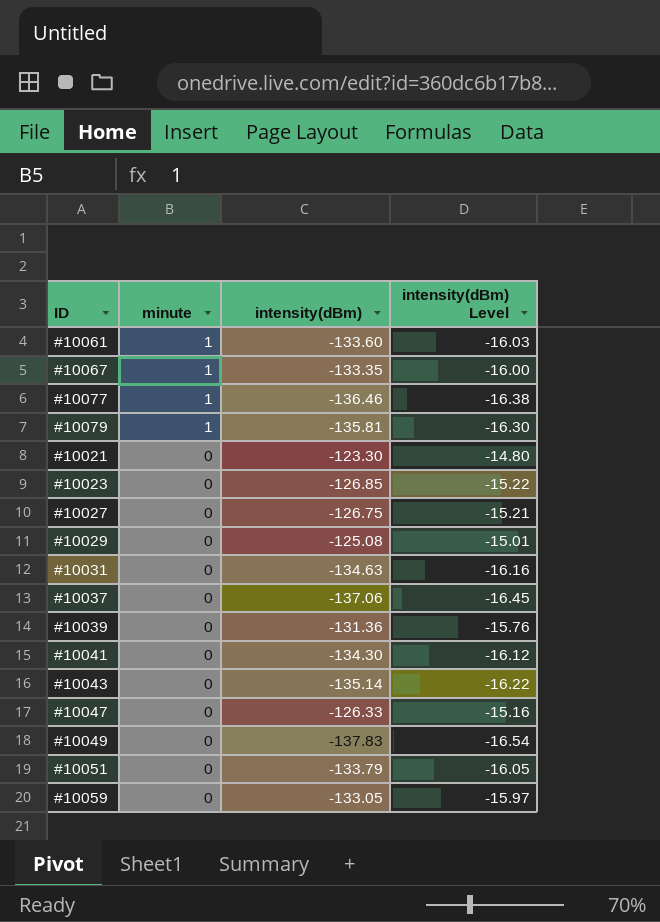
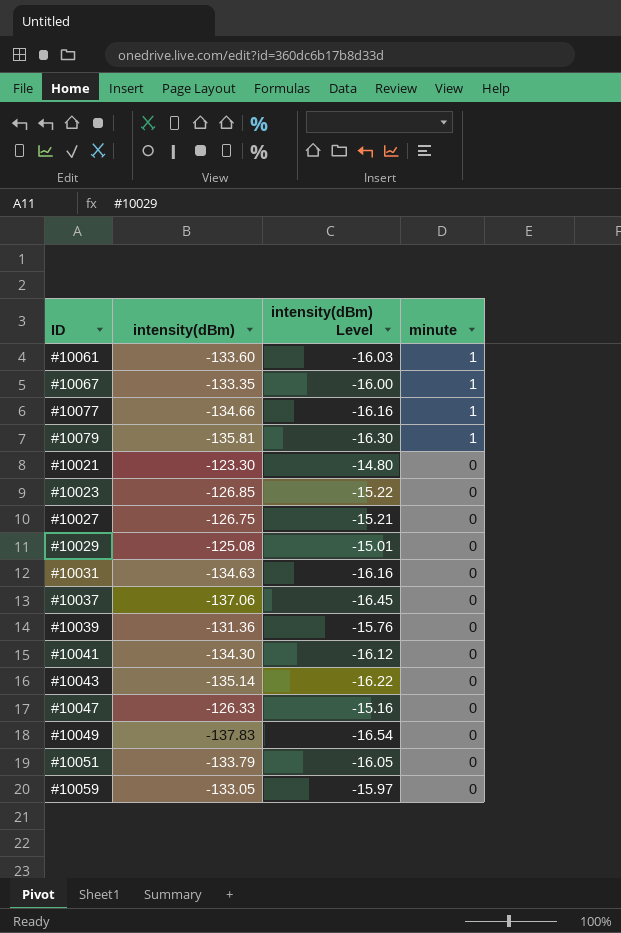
column minute | position: 2 -> 4
#10077 | intensity(dBm): -136.46 -> -134.66
#10077 | intensity(dBm) Level: -16.38 -> -16.16

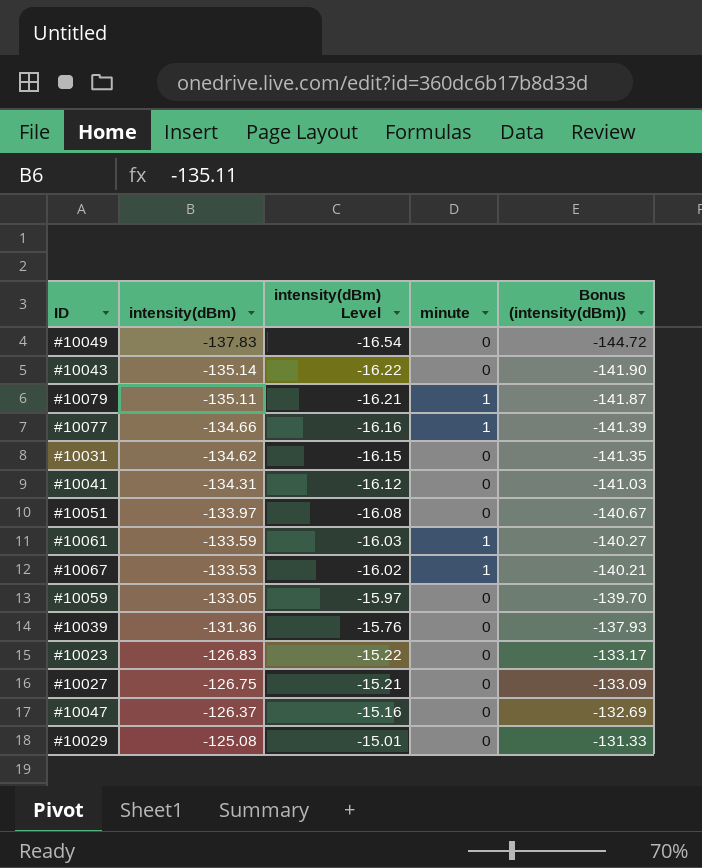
row order: minute descending -> intensity(dBm) ascending
column Bonus (intensity(dBm)) | formula: none -> [intensity(dBm)] * 1.05
row #10021: -123.30 | -14.80 | 0 -> none
row #10037: -137.06 | -16.45 | 0 -> none
#10079 | intensity(dBm): -135.81 -> -135.11
#10079 | intensity(dBm) Level: -16.30 -> -16.21
#10031 | intensity(dBm): -134.63 -> -134.62
#10031 | intensity(dBm) Level: -16.16 -> -16.15
#10041 | intensity(dBm): -134.30 -> -134.31
#10051 | intensity(dBm): -133.79 -> -133.97
#10051 | intensity(dBm) Level: -16.05 -> -16.08
#10061 | intensity(dBm): -133.60 -> -133.59
#10067 | intensity(dBm): -133.35 -> -133.53
#10067 | intensity(dBm) Level: -16.00 -> -16.02
#10023 | intensity(dBm): -126.85 -> -126.83
#10047 | intensity(dBm): -126.33 -> -126.37

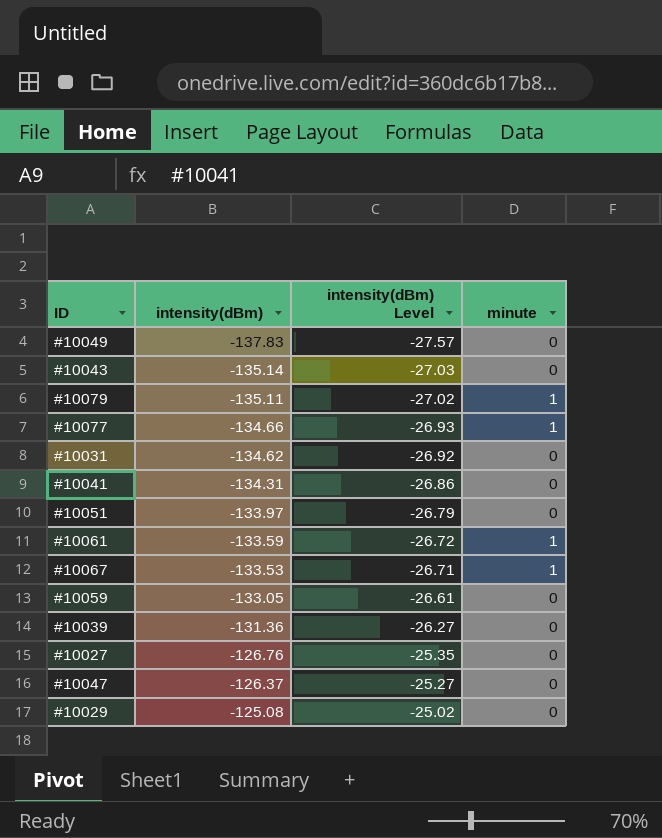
column Bonus (intensity(dBm)) | formula: [intensity(dBm)] * 1.05 -> none
column intensity(dBm) Level | formula: [intensity(dBm)] * 0.12 -> [intensity(dBm)] * 0.2
row #10023: -126.83 | -15.22 | 0 | -133.17 -> none
#10027 | intensity(dBm): -126.75 -> -126.76

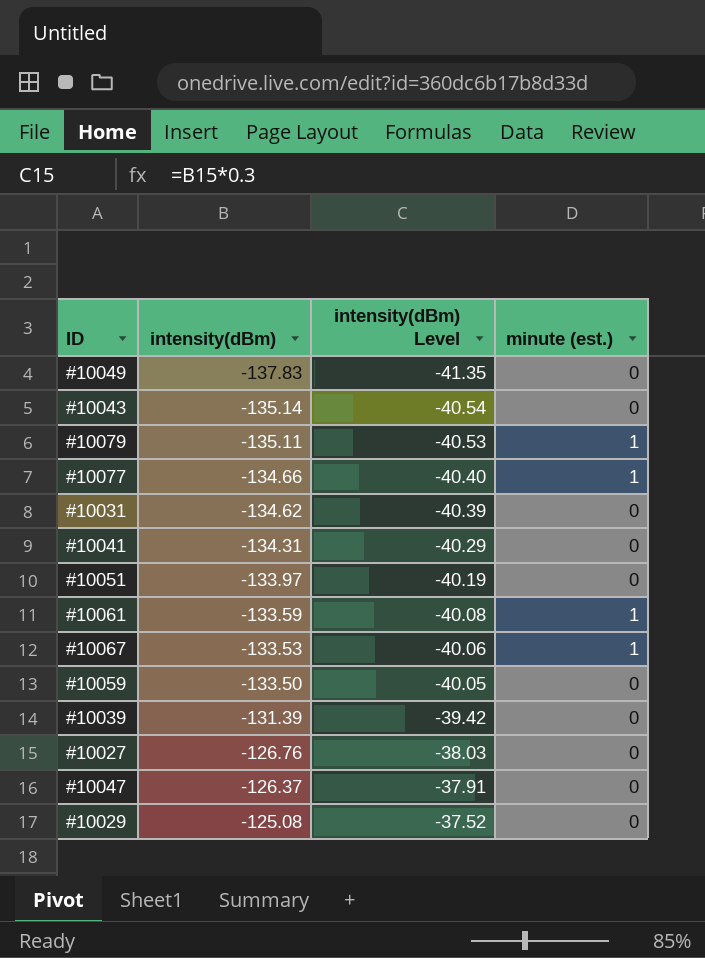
column intensity(dBm) Level | formula: [intensity(dBm)] * 0.2 -> [intensity(dBm)] * 0.3
column name: minute -> minute (est.)
#10059 | intensity(dBm): -133.05 -> -133.50
#10039 | intensity(dBm): -131.36 -> -131.39

